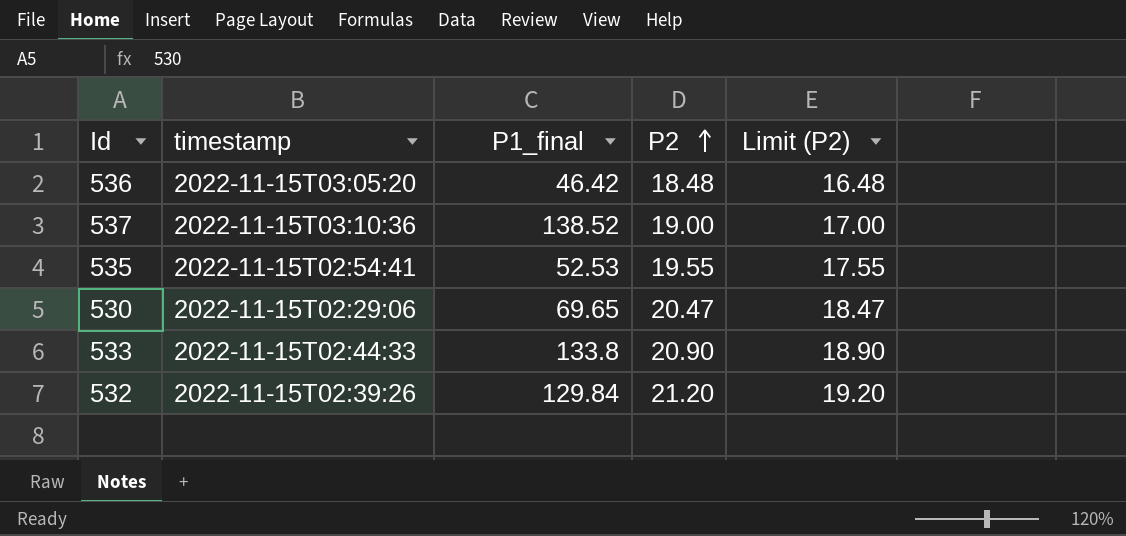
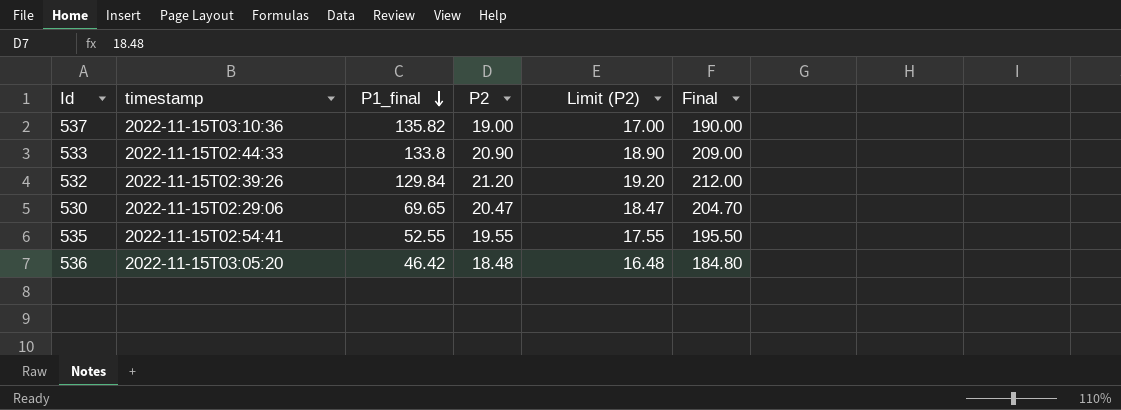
row order: P2 ascending -> P1_final descending
column Final | formula: none -> [P2] * 10
537 | P1_final: 138.52 -> 135.82
535 | P1_final: 52.53 -> 52.55

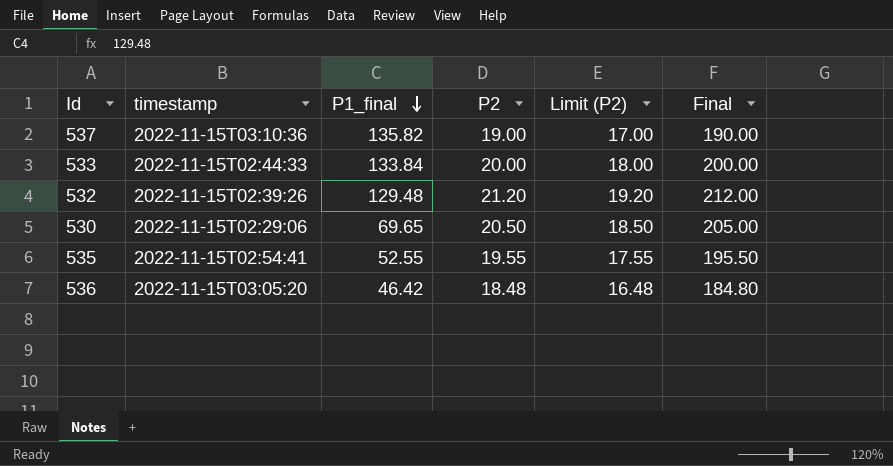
533 | P1_final: 133.8 -> 133.84
533 | P2: 20.90 -> 20.00
533 | Limit (P2): 18.90 -> 18.00
533 | Final: 209.00 -> 200.00
532 | P1_final: 129.84 -> 129.48
530 | P2: 20.47 -> 20.50
530 | Limit (P2): 18.47 -> 18.50
530 | Final: 204.70 -> 205.00

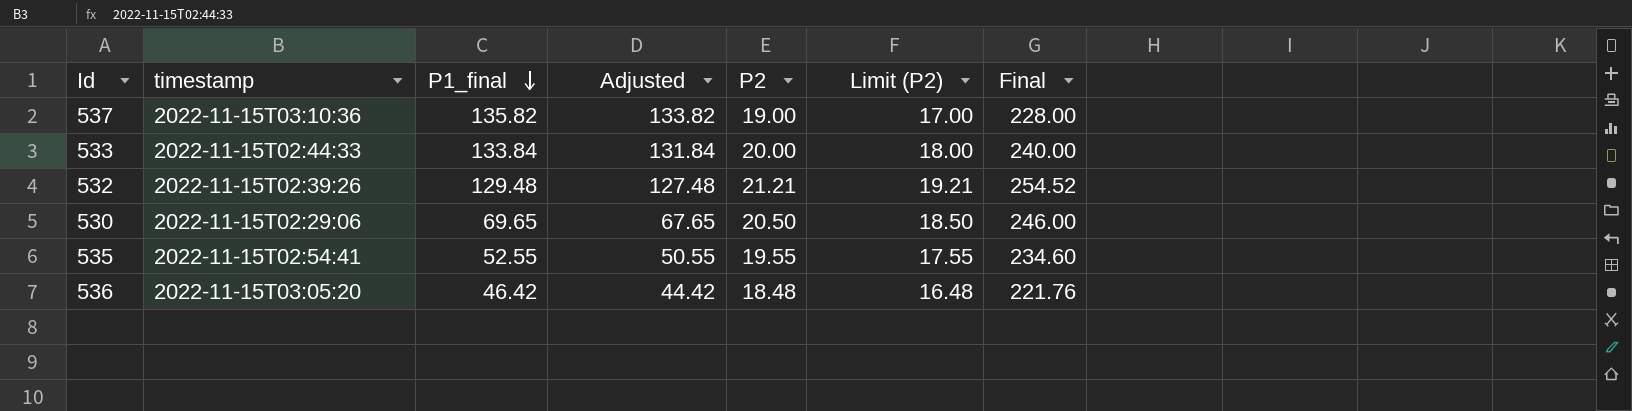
column Adjusted | formula: none -> [P1_final] - 2
column Final | formula: [P2] * 10 -> [P2] * 12
532 | P2: 21.20 -> 21.21
532 | Limit (P2): 19.20 -> 19.21

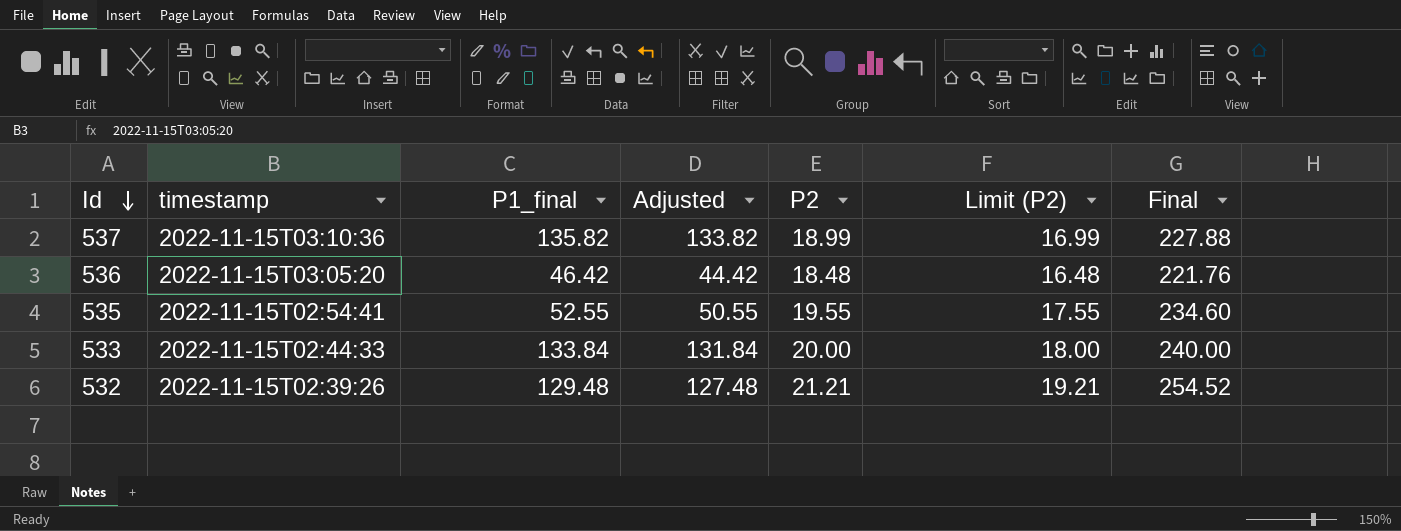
row order: P1_final descending -> Id descending
row 530: 2022-11-15T02:29:06 | 69.65 | 67.65 | 20.50 | 18.50 | 246.00 -> none
537 | P2: 19.00 -> 18.99
537 | Limit (P2): 17.00 -> 16.99
537 | Final: 228.00 -> 227.88

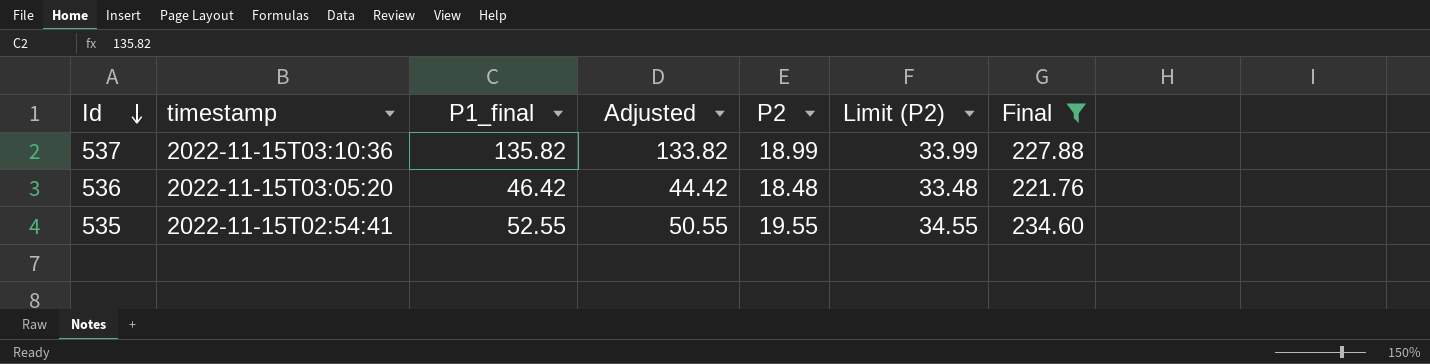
filter: none -> Final <= 234.60
column Limit (P2) | formula: [P2] - 2 -> [P2] + 15

